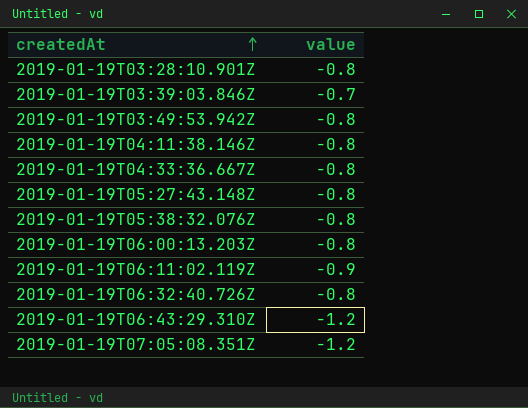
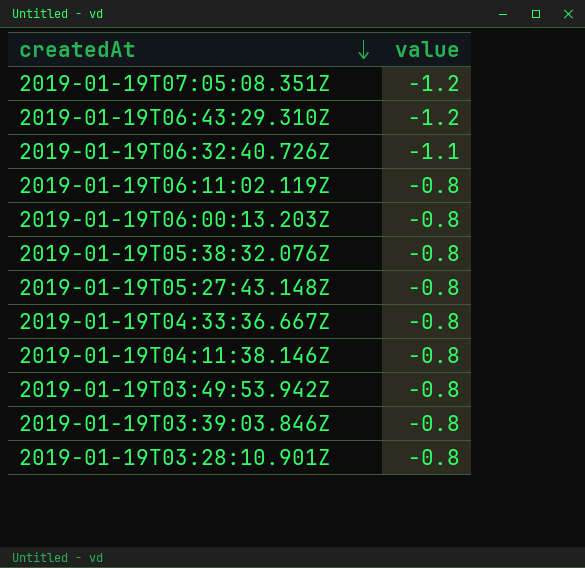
row order: createdAt ascending -> createdAt descending
2019-01-19T06:32:40.726Z | value: -0.8 -> -1.1
2019-01-19T06:11:02.119Z | value: -0.9 -> -0.8
2019-01-19T03:39:03.846Z | value: -0.7 -> -0.8

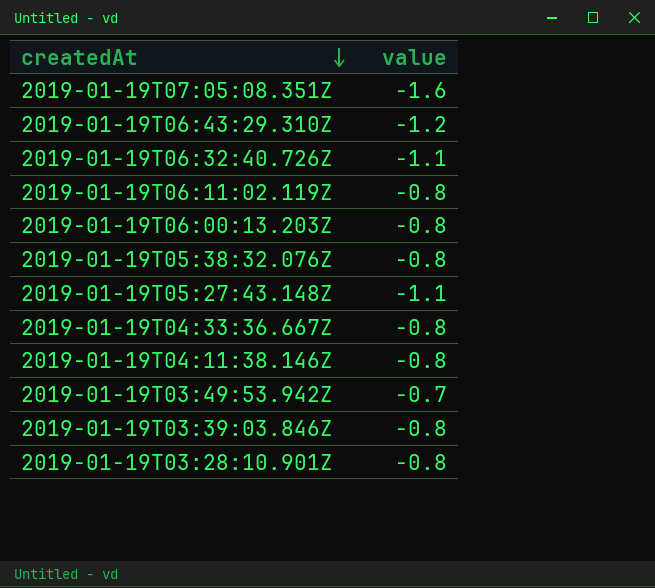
2019-01-19T07:05:08.351Z | value: -1.2 -> -1.6
2019-01-19T05:27:43.148Z | value: -0.8 -> -1.1
2019-01-19T03:49:53.942Z | value: -0.8 -> -0.7

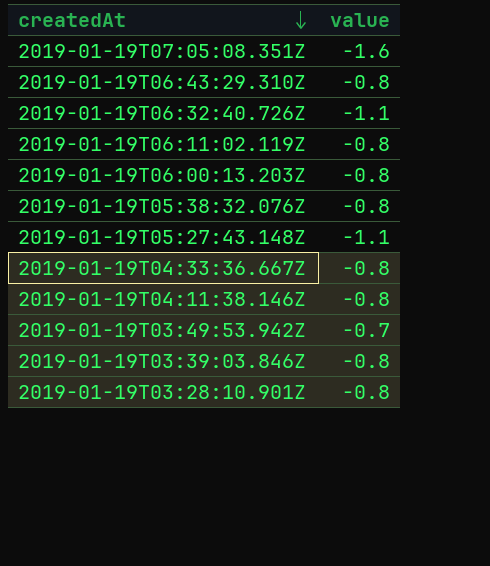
2019-01-19T06:43:29.310Z | value: -1.2 -> -0.8

